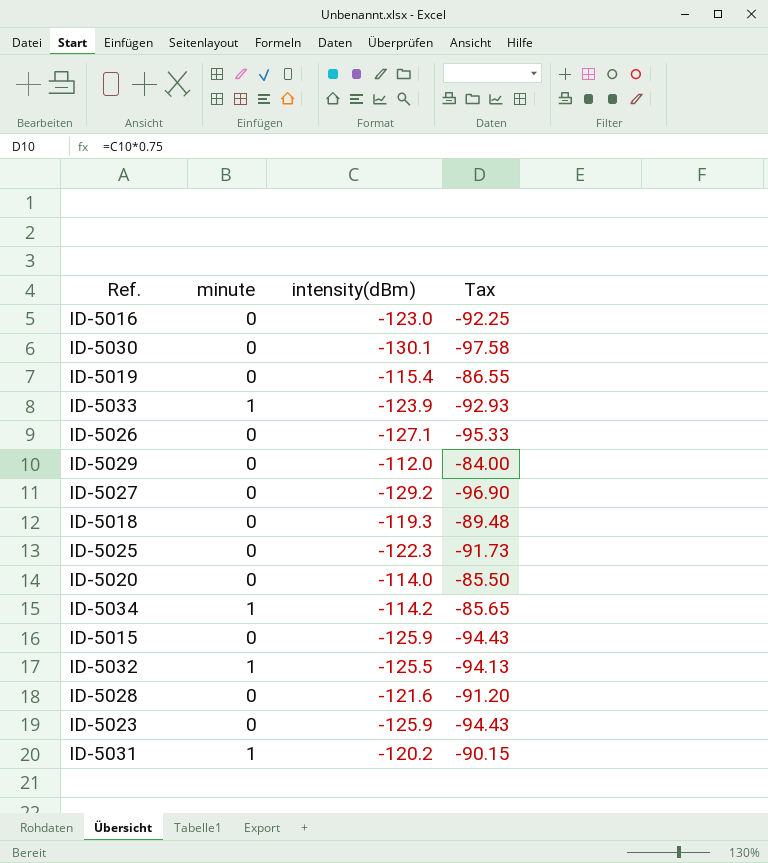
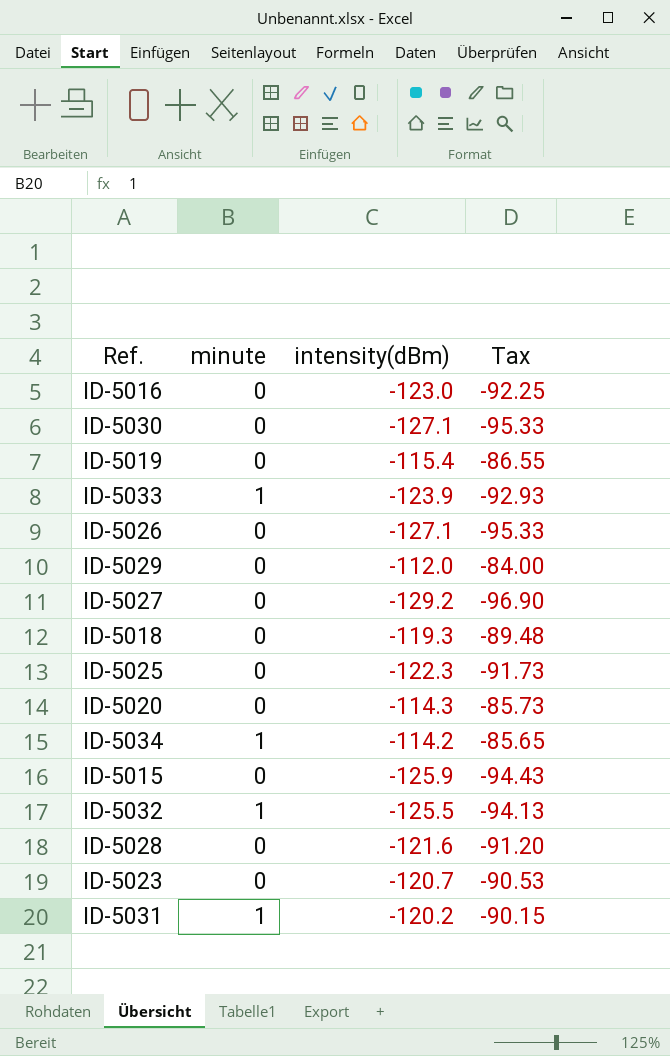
ID-5030 | intensity(dBm): -130.1 -> -127.1
ID-5030 | Tax: -97.58 -> -95.33
ID-5020 | intensity(dBm): -114.0 -> -114.3
ID-5020 | Tax: -85.50 -> -85.73
ID-5023 | intensity(dBm): -125.9 -> -120.7
ID-5023 | Tax: -94.43 -> -90.53

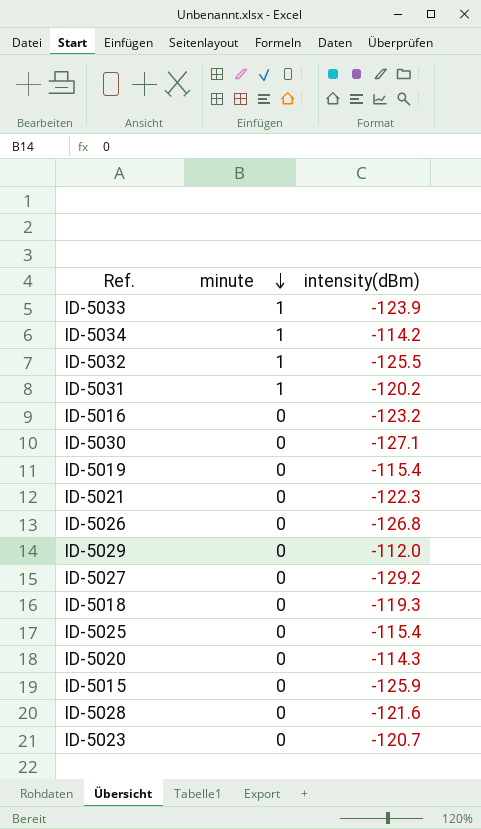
row order: none -> minute descending
column Tax | formula: [intensity(dBm)] * 0.75 -> none
ID-5016 | intensity(dBm): -123.0 -> -123.2
row ID-5021: none -> 0 | -122.3
ID-5026 | intensity(dBm): -127.1 -> -126.8
ID-5025 | intensity(dBm): -122.3 -> -115.4

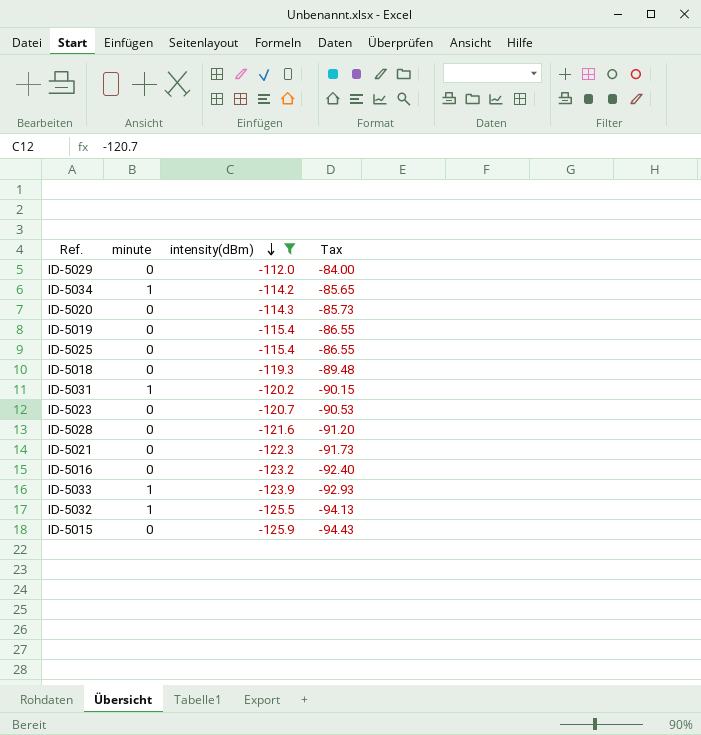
filter: none -> intensity(dBm) >= -125.9
row order: minute descending -> intensity(dBm) descending
column Tax | formula: none -> [intensity(dBm)] * 0.75

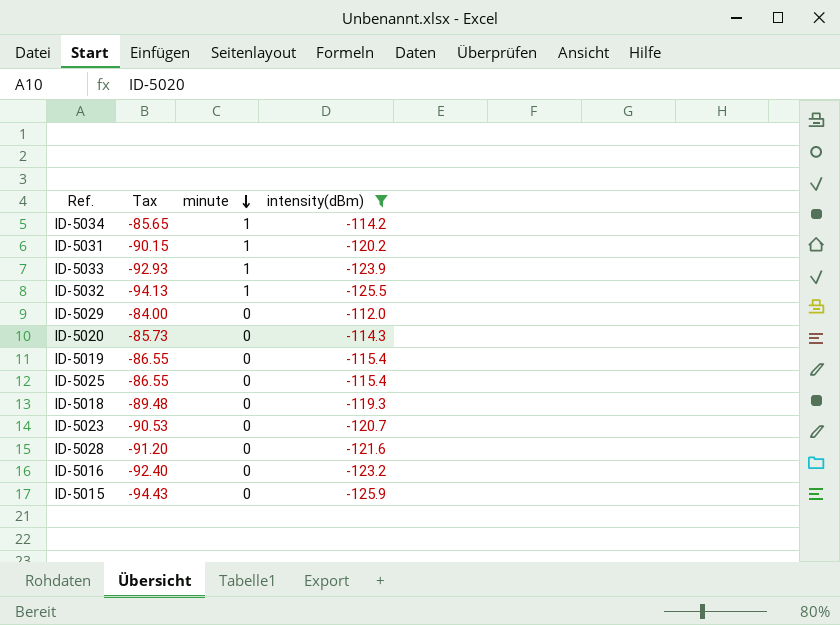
row order: intensity(dBm) descending -> minute descending
column Tax | position: 4 -> 2
row ID-5021: 0 | -122.3 | -91.73 -> none

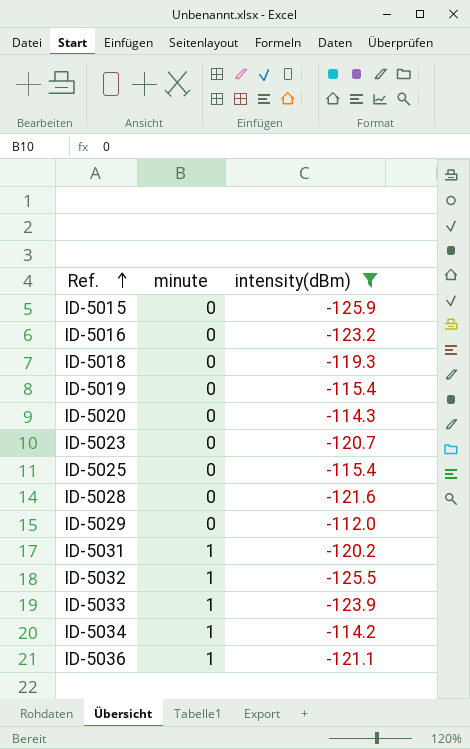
row order: minute descending -> Ref. ascending
column Tax | formula: [intensity(dBm)] * 0.75 -> none
row ID-5036: none -> 1 | -121.1

